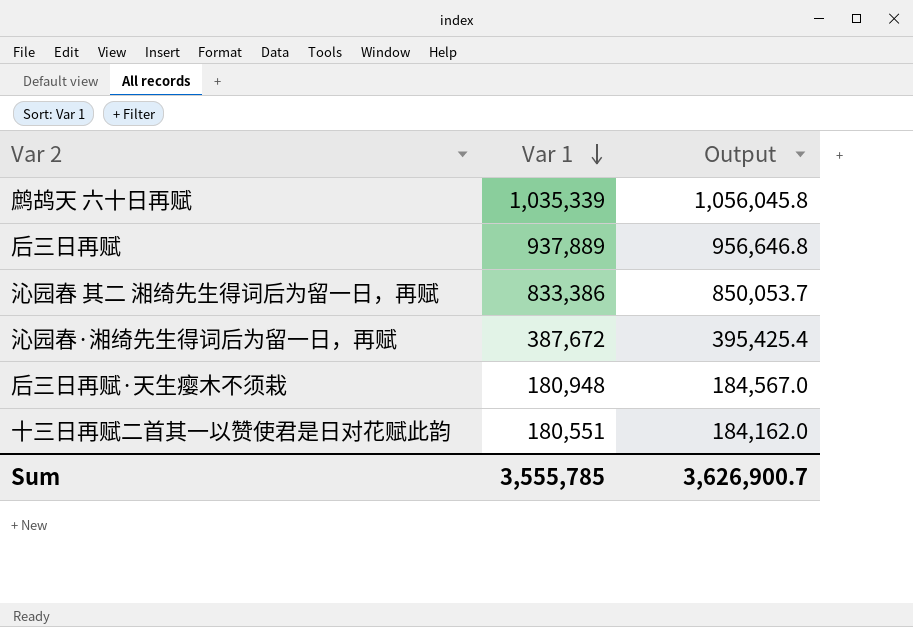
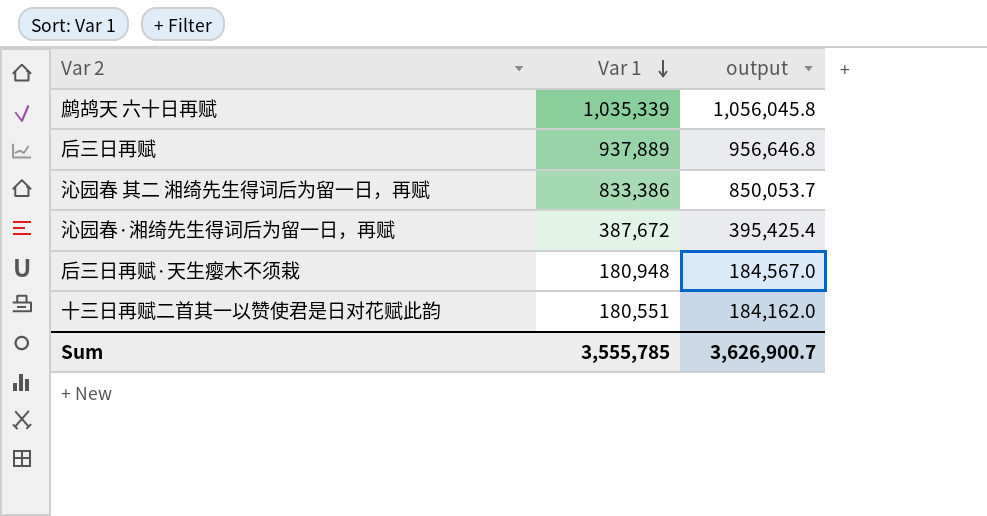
column name: Output -> output

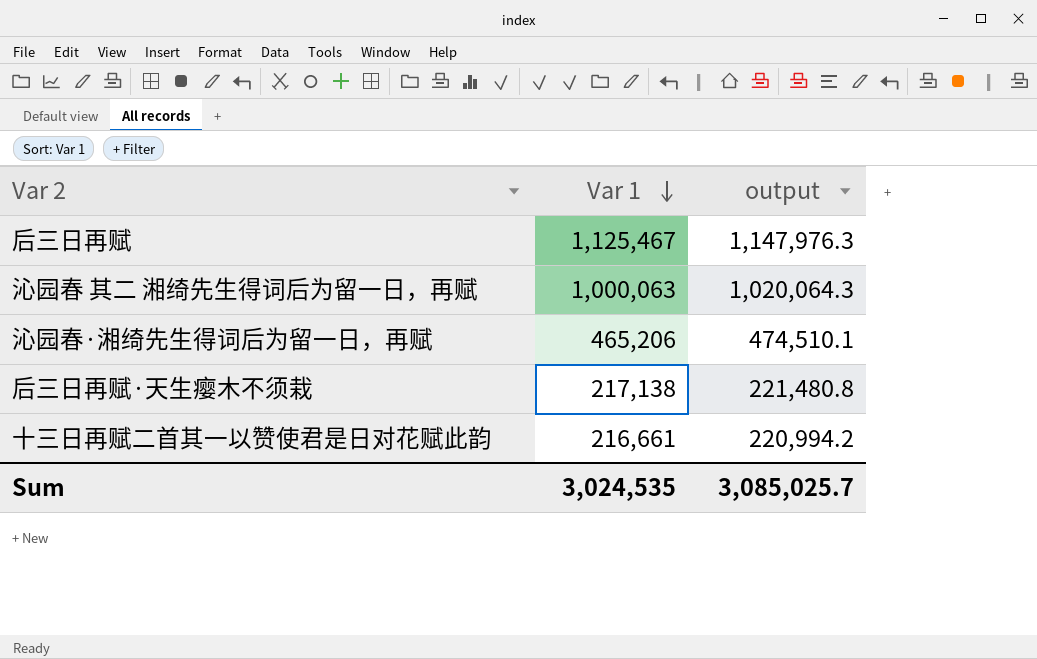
row 鹧鸪天 六十日再赋: 1,035,339 | 1,056,045.8 -> none
后三日再赋 | Var 1: 937,889 -> 1,125,467
后三日再赋 | output: 956,646.8 -> 1,147,976.3
沁园春 其二 湘绮先生得词后为留一日，再赋 | Var 1: 833,386 -> 1,000,063
沁园春 其二 湘绮先生得词后为留一日，再赋 | output: 850,053.7 -> 1,020,064.3
沁园春·湘绮先生得词后为留一日，再赋 | Var 1: 387,672 -> 465,206
沁园春·湘绮先生得词后为留一日，再赋 | output: 395,425.4 -> 474,510.1
后三日再赋·天生瘿木不须栽 | Var 1: 180,948 -> 217,138
后三日再赋·天生瘿木不须栽 | output: 184,567.0 -> 221,480.8
十三日再赋二首其一以赞使君是日对花赋此韵 | Var 1: 180,551 -> 216,661
十三日再赋二首其一以赞使君是日对花赋此韵 | output: 184,162.0 -> 220,994.2
Sum | Var 1: 3,555,785 -> 3,024,535
Sum | output: 3,626,900.7 -> 3,085,025.7

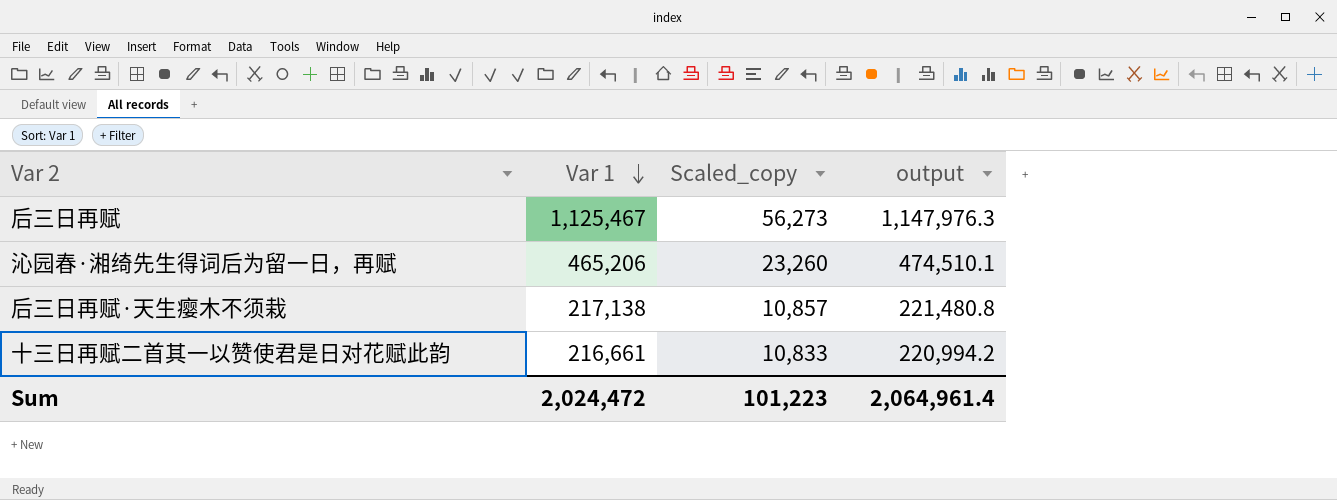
column Scaled_copy | formula: none -> [Var 1] * 0.05
row 沁园春 其二 湘绮先生得词后为留一日，再赋: 1,000,063 | 1,020,064.3 -> none
Sum | Var 1: 3,024,535 -> 2,024,472
Sum | output: 3,085,025.7 -> 2,064,961.4

